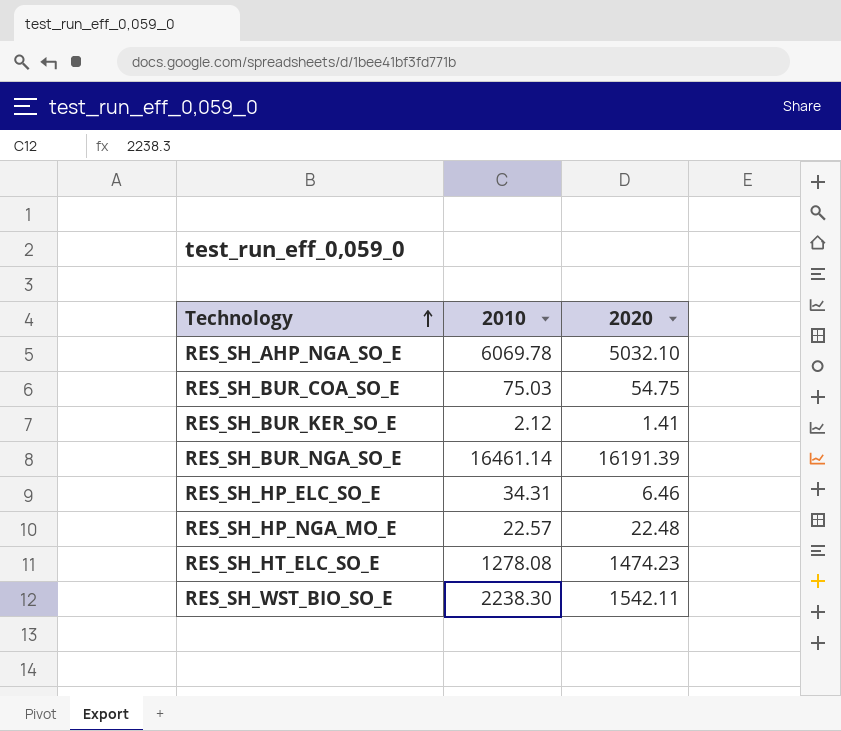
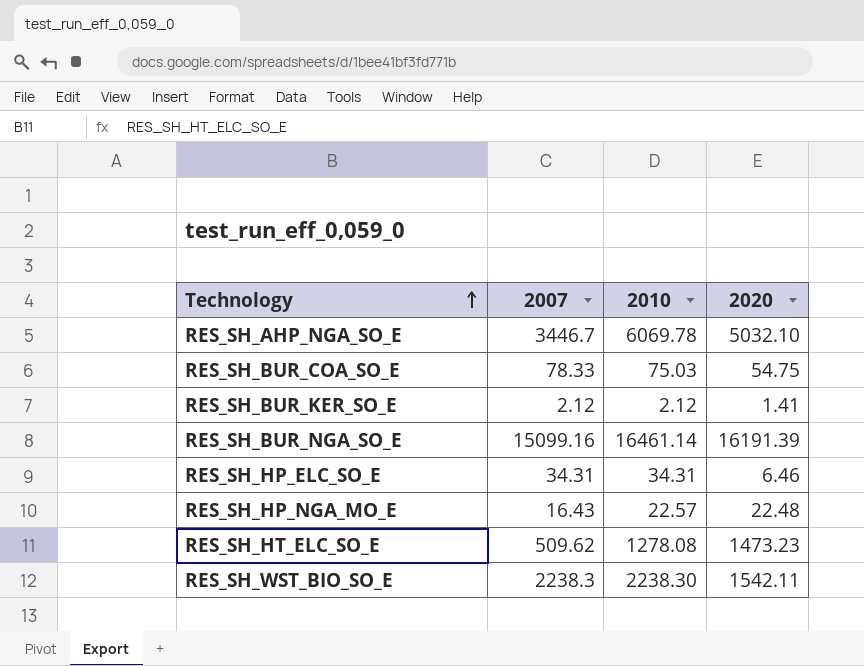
column 2007 | position: none -> 2
RES_SH_HT_ELC_SO_E | 2020: 1474.23 -> 1473.23

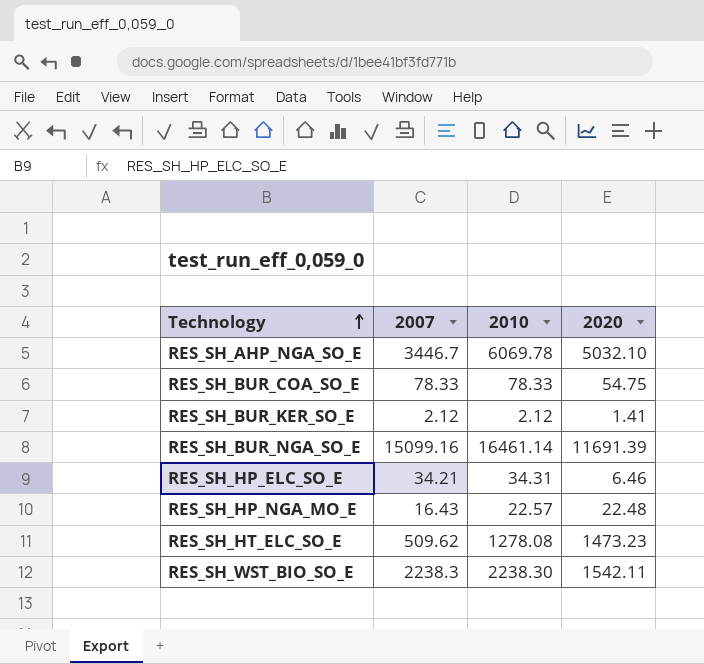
RES_SH_BUR_COA_SO_E | 2010: 75.03 -> 78.33
RES_SH_BUR_NGA_SO_E | 2020: 16191.39 -> 11691.39
RES_SH_HP_ELC_SO_E | 2007: 34.31 -> 34.21

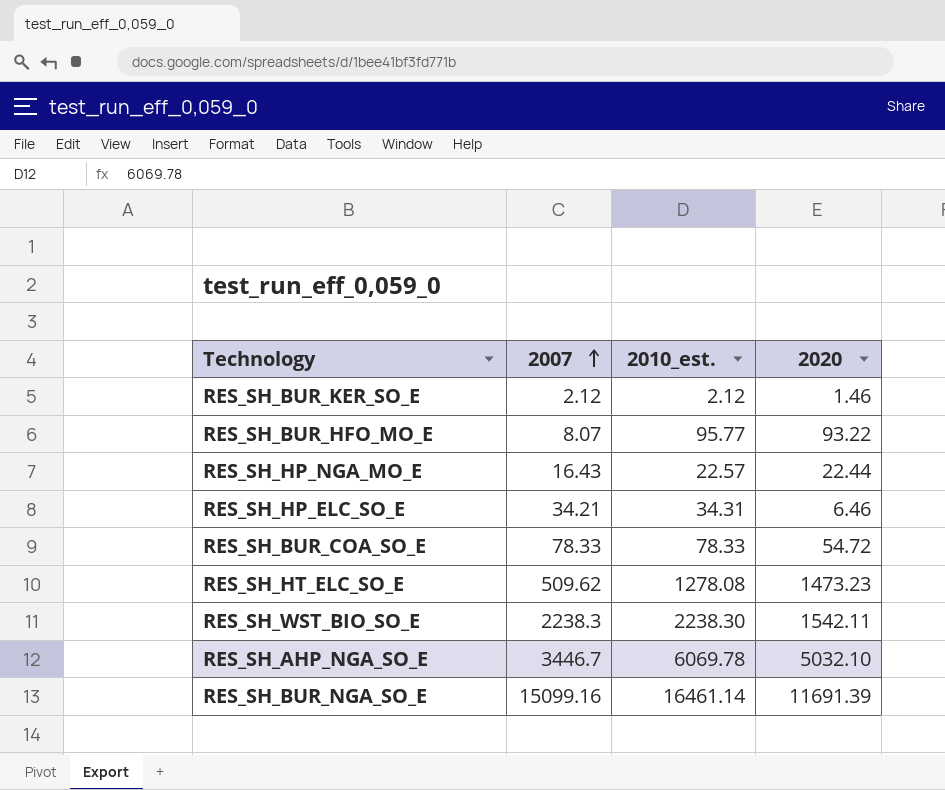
row order: Technology ascending -> 2007 ascending
column name: 2010 -> 2010_est.
RES_SH_BUR_KER_SO_E | 2020: 1.41 -> 1.46
row RES_SH_BUR_HFO_MO_E: none -> 8.07 | 95.77 | 93.22
RES_SH_HP_NGA_MO_E | 2020: 22.48 -> 22.44
RES_SH_BUR_COA_SO_E | 2020: 54.75 -> 54.72

